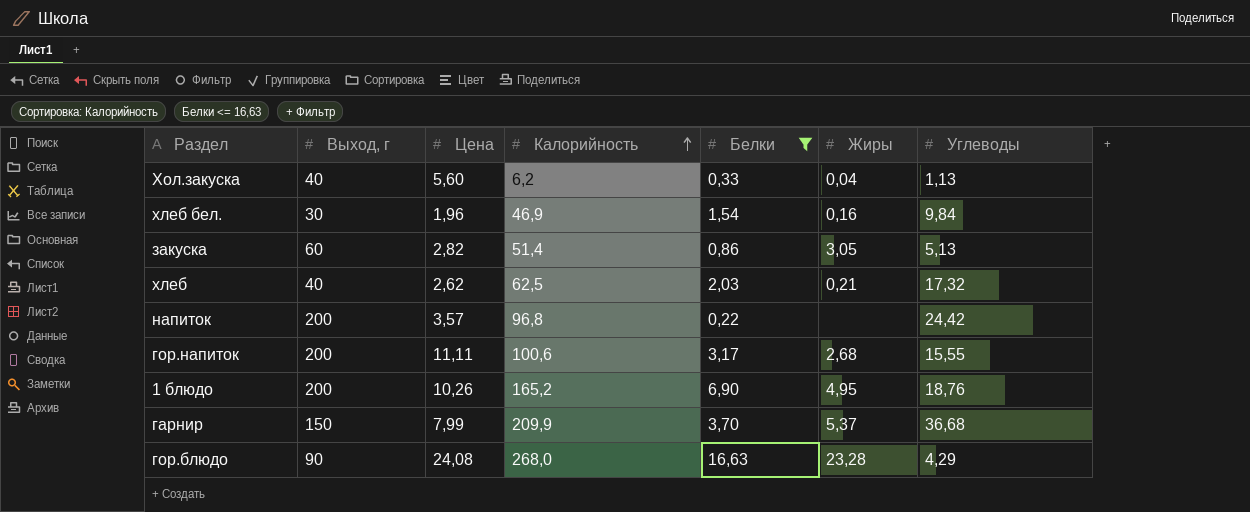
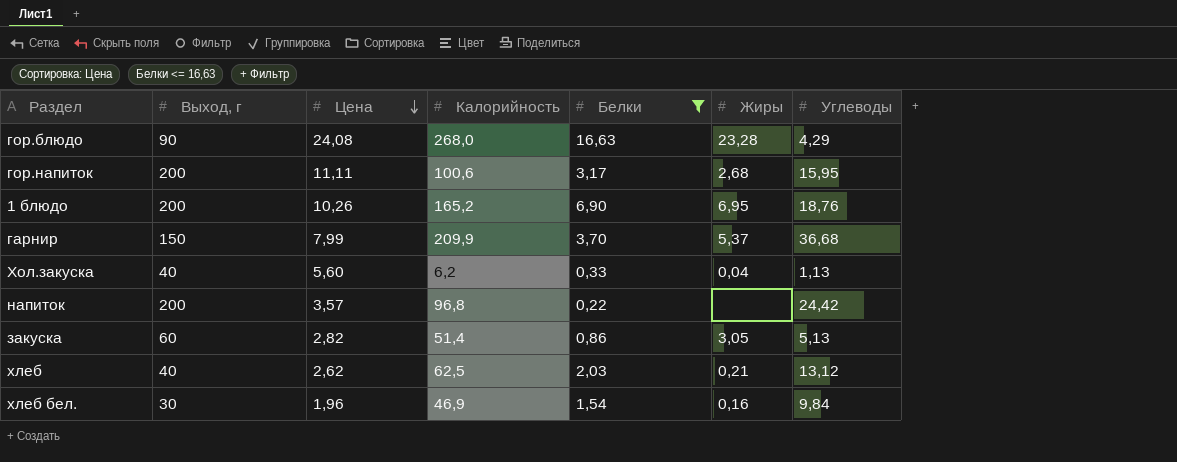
row order: Калорийность ascending -> Цена descending
гор.напиток | Углеводы: 15,55 -> 15,95
1 блюдо | Жиры: 4,95 -> 6,95
хлеб | Углеводы: 17,32 -> 13,12

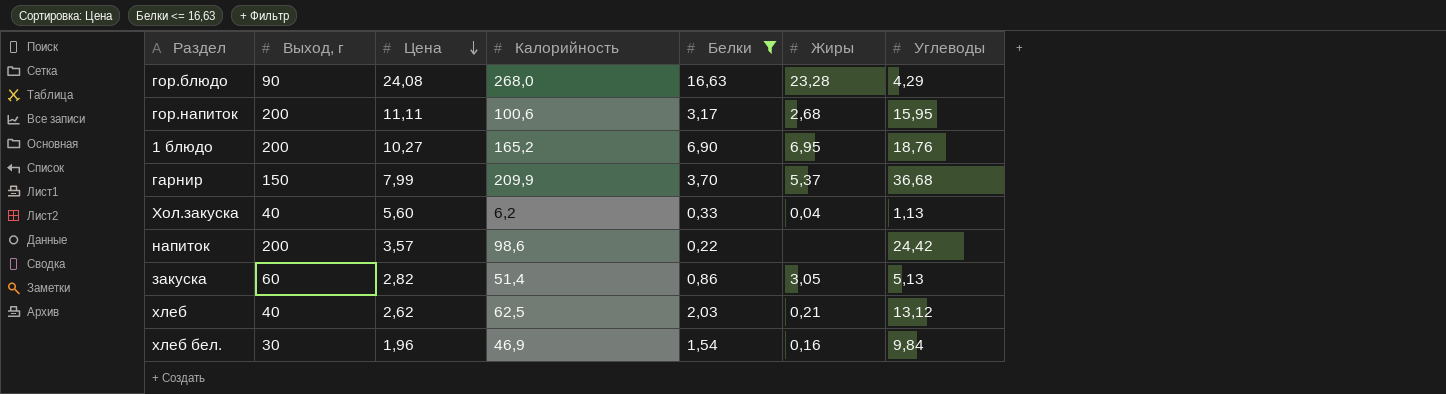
1 блюдо | Цена: 10,26 -> 10,27
напиток | Калорийность: 96,8 -> 98,6

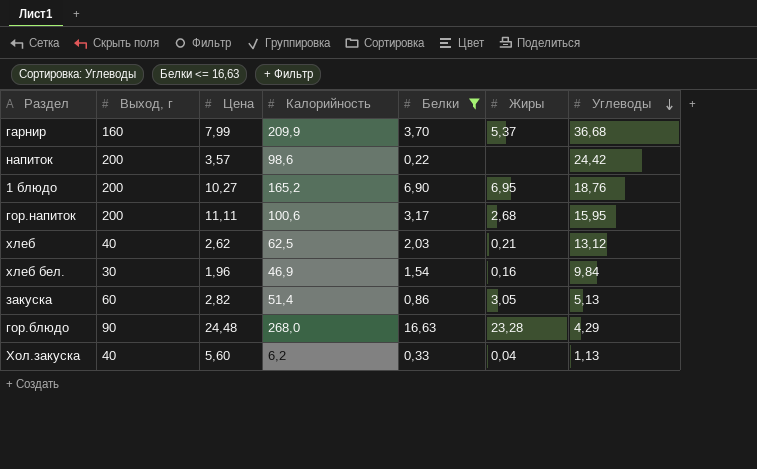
row order: Цена descending -> Углеводы descending
гарнир | Выход, г: 150 -> 160
гор.блюдо | Цена: 24,08 -> 24,48

